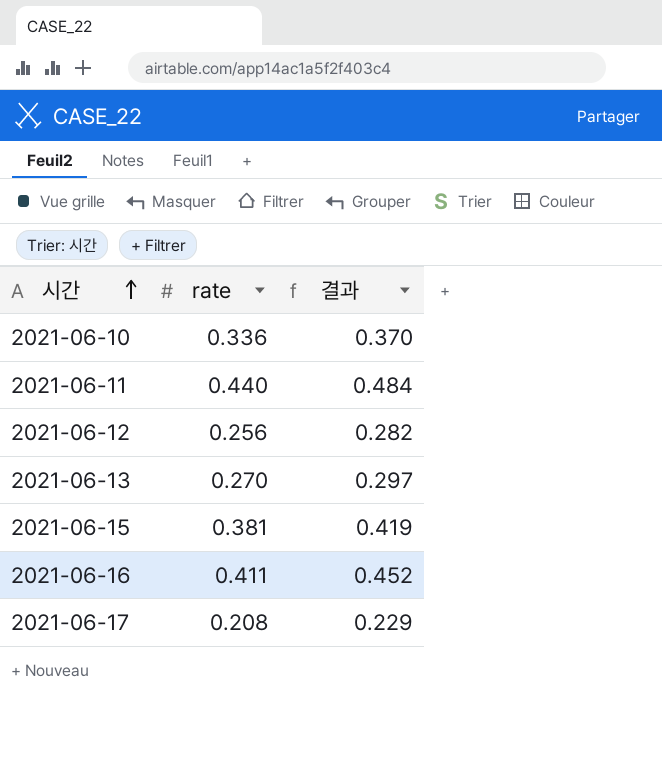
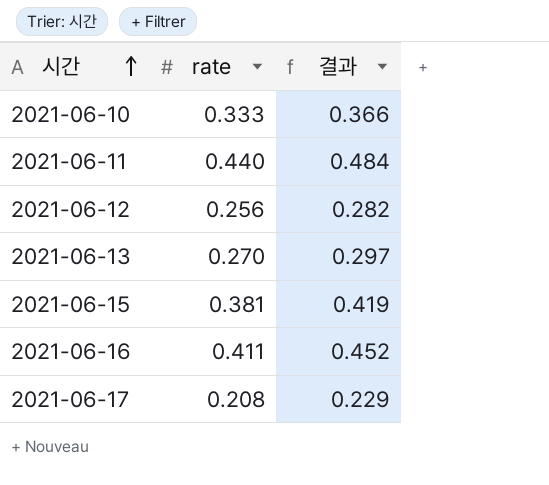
2021-06-10 | rate: 0.336 -> 0.333
2021-06-10 | 결과: 0.370 -> 0.366

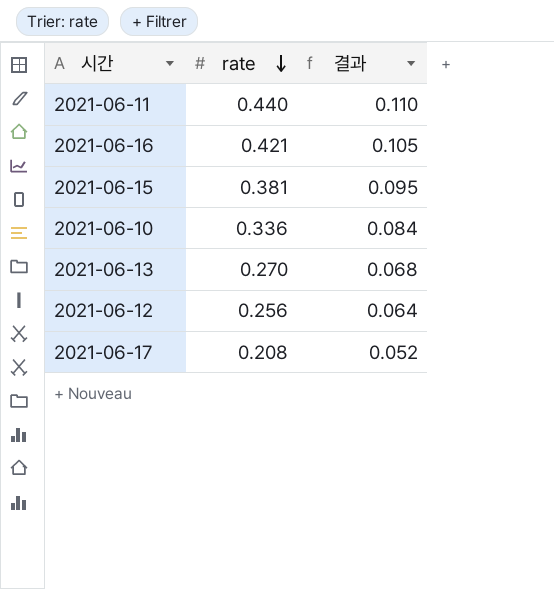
row order: 시간 ascending -> rate descending
column 결과 | formula: [rate] * 1.1 -> [rate] * 0.25
2021-06-16 | rate: 0.411 -> 0.421
2021-06-10 | rate: 0.333 -> 0.336

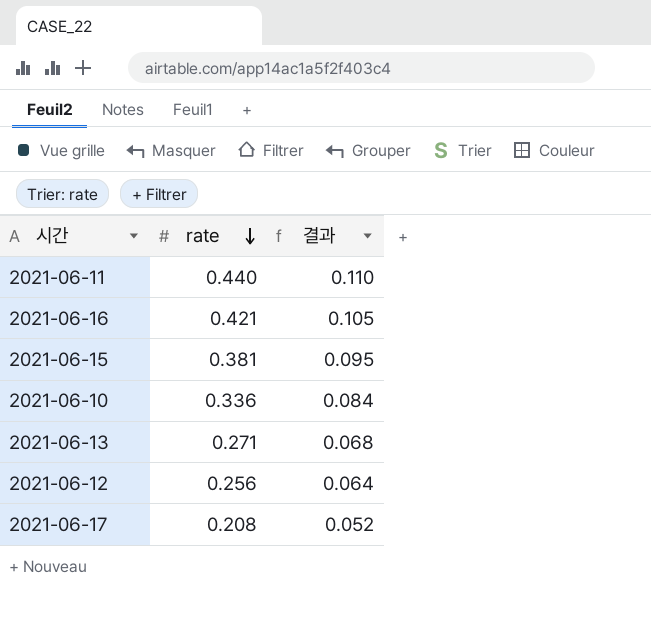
2021-06-13 | rate: 0.270 -> 0.271

